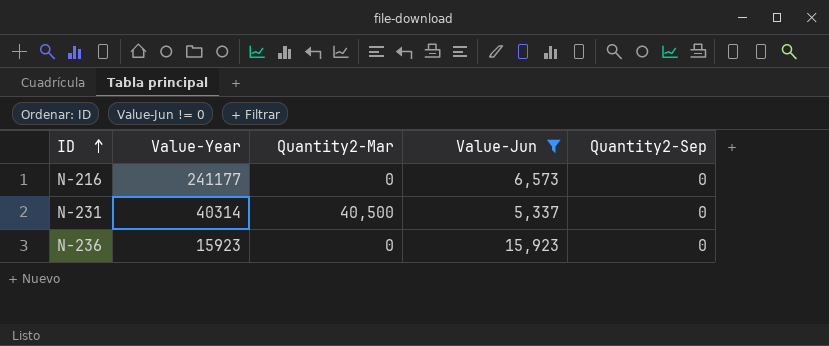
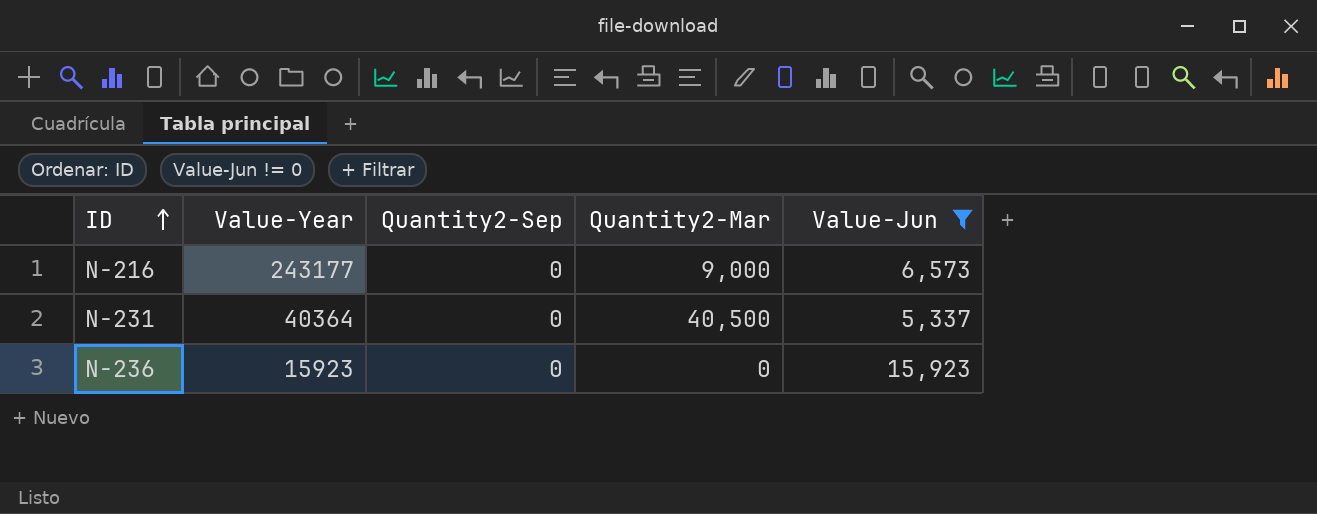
column Quantity2-Sep | position: 5 -> 3
N-216 | Value-Year: 241177 -> 243177
N-216 | Quantity2-Mar: 0 -> 9,000
N-231 | Value-Year: 40314 -> 40364

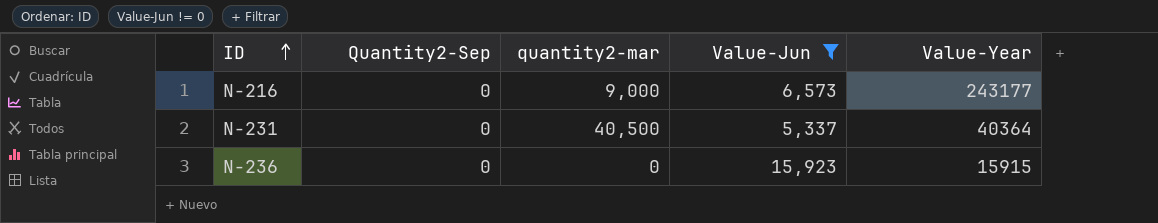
column name: Quantity2-Mar -> quantity2-mar
column Value-Year | position: 2 -> 5
N-236 | Value-Year: 15923 -> 15915

